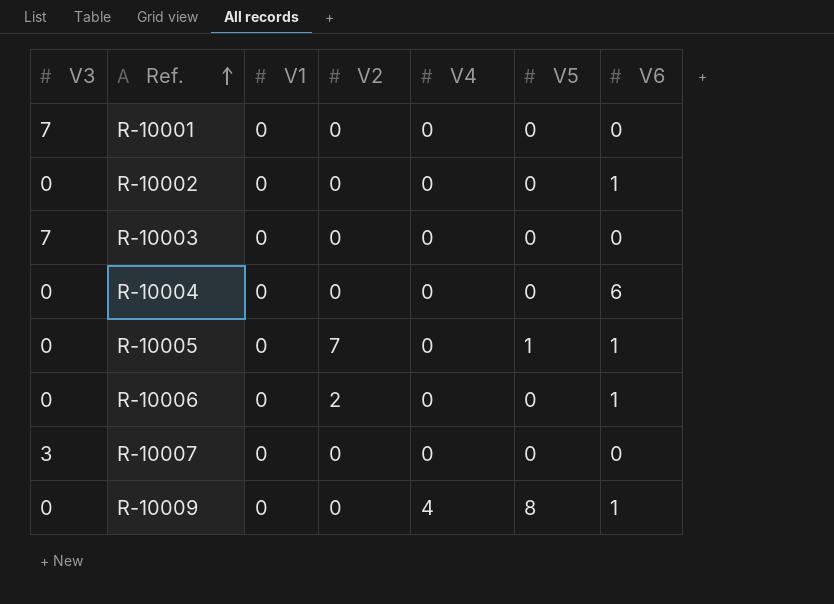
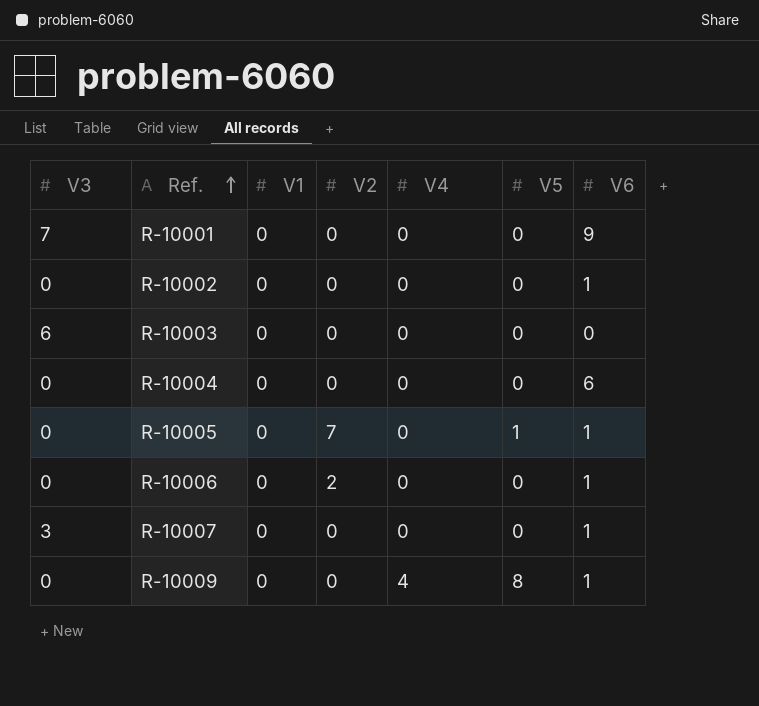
R-10001 | V6: 0 -> 9
R-10003 | V3: 7 -> 6
R-10007 | V6: 0 -> 1

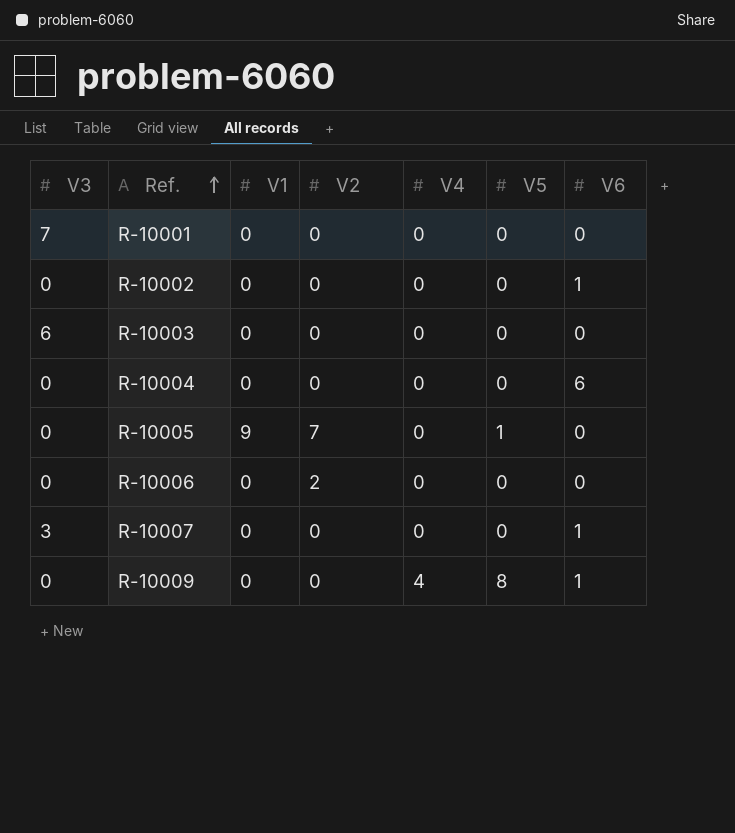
R-10001 | V6: 9 -> 0
R-10005 | V1: 0 -> 9
R-10005 | V6: 1 -> 0
R-10006 | V6: 1 -> 0

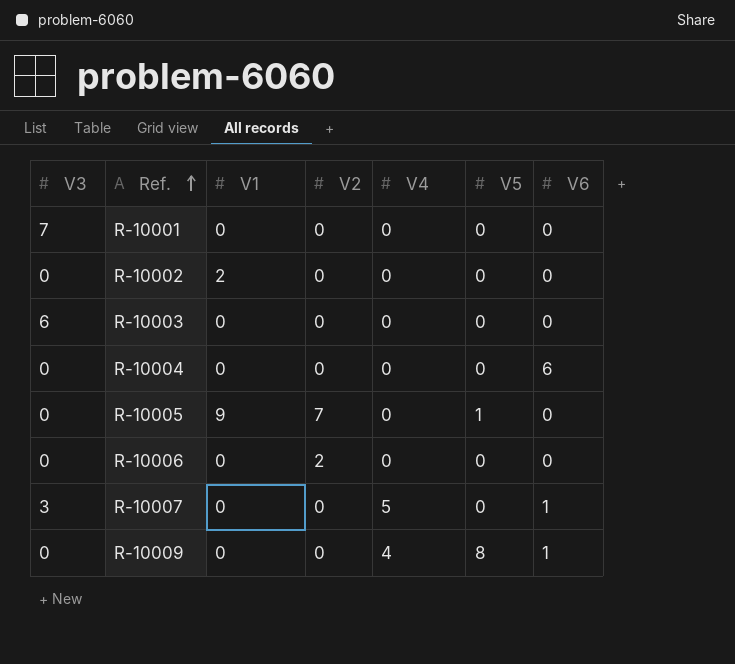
R-10002 | V1: 0 -> 2
R-10002 | V6: 1 -> 0
R-10007 | V4: 0 -> 5

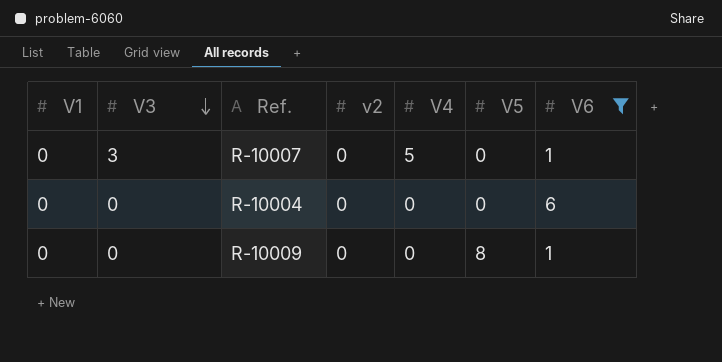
filter: none -> V6 != 0
row order: Ref. ascending -> V3 descending
column V1 | position: 3 -> 1
column name: V2 -> v2
R-10009 | V4: 4 -> 0

